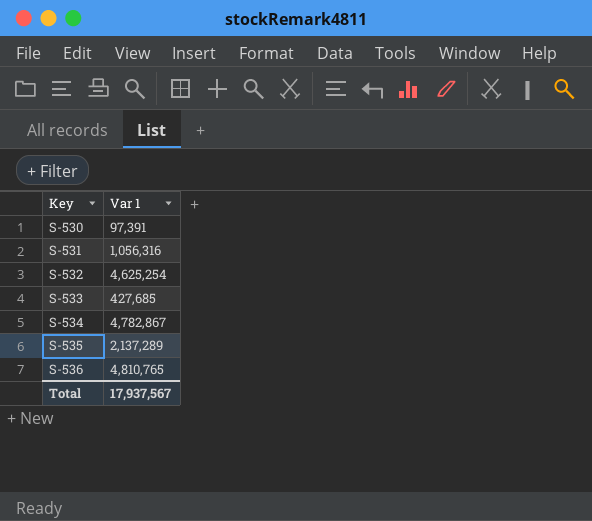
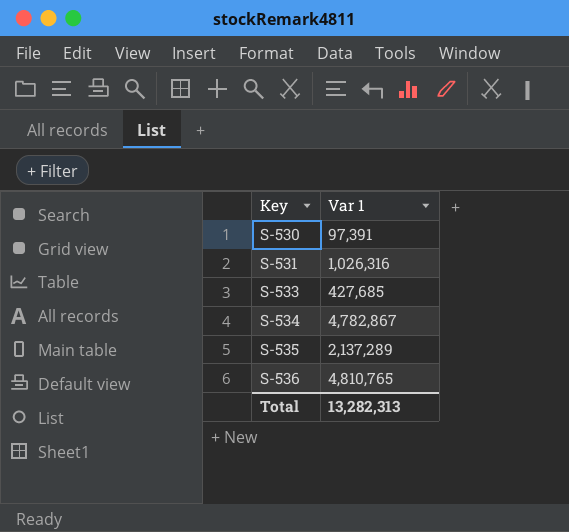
row S-532: 4,625,254 -> none
S-531 | Var 1: 1,056,316 -> 1,026,316
Total | Var 1: 17,937,567 -> 13,282,313

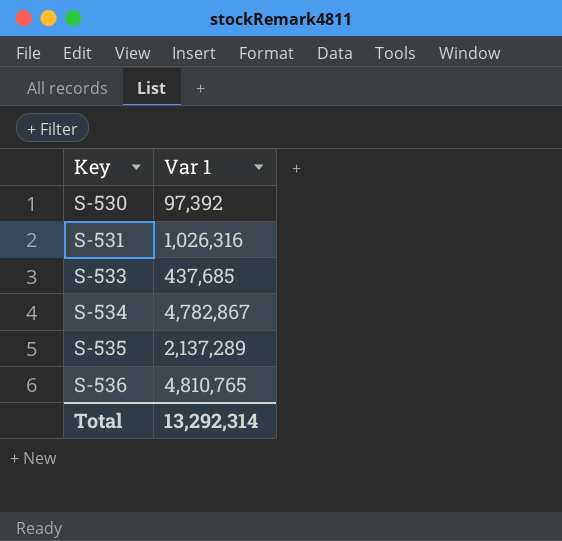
S-530 | Var 1: 97,391 -> 97,392
S-533 | Var 1: 427,685 -> 437,685
Total | Var 1: 13,282,313 -> 13,292,314

